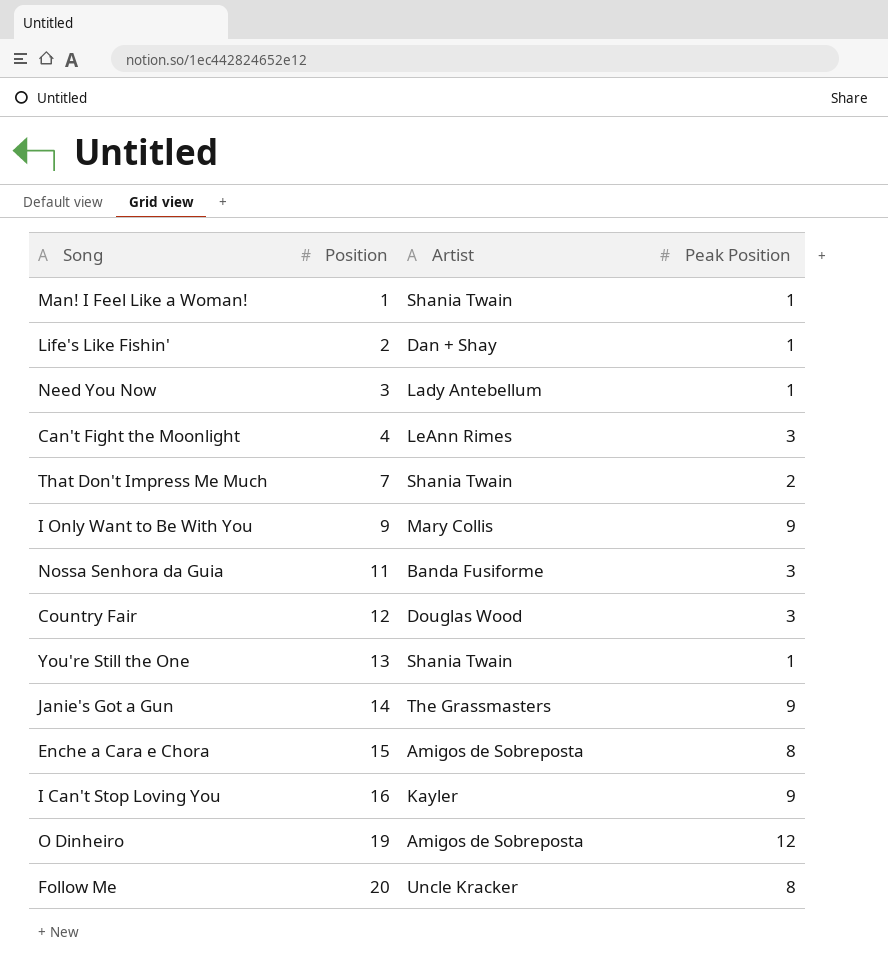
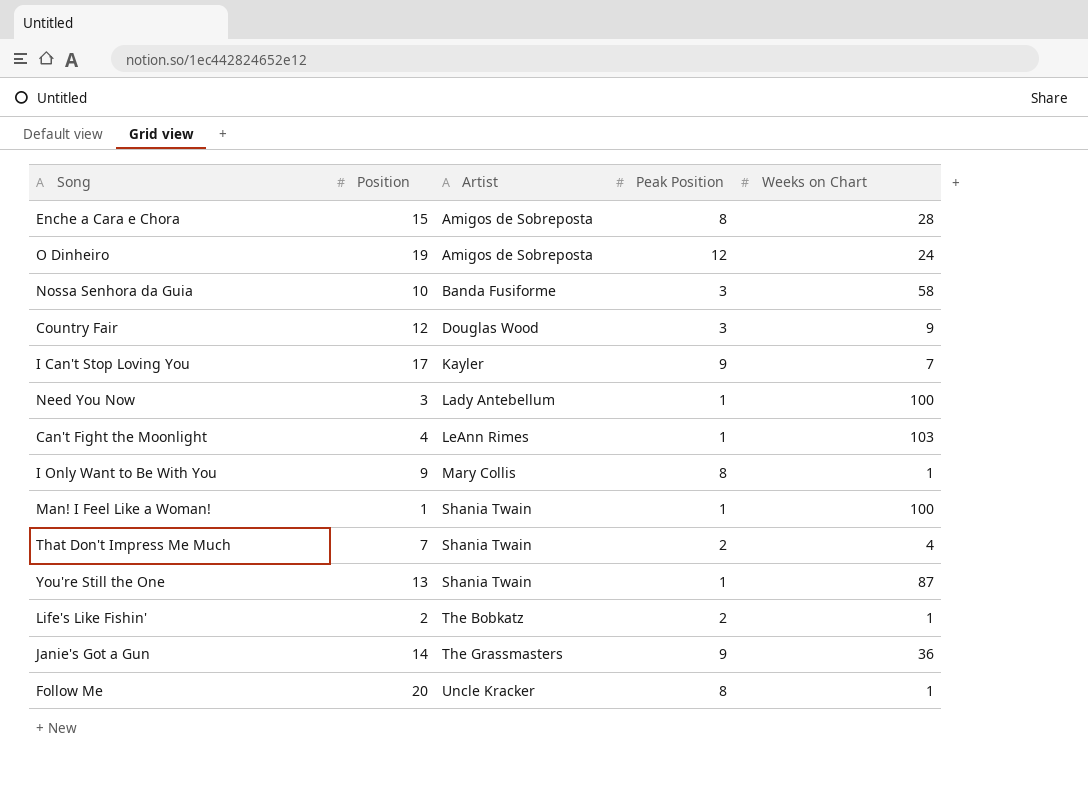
row order: Position ascending -> Artist ascending
column Weeks on Chart | position: none -> 5
Nossa Senhora da Guia | Position: 11 -> 10
I Can't Stop Loving You | Position: 16 -> 17
Can't Fight the Moonlight | Peak Position: 3 -> 1
I Only Want to Be With You | Peak Position: 9 -> 8
Life's Like Fishin' | Artist: Dan + Shay -> The Bobkatz
Life's Like Fishin' | Peak Position: 1 -> 2

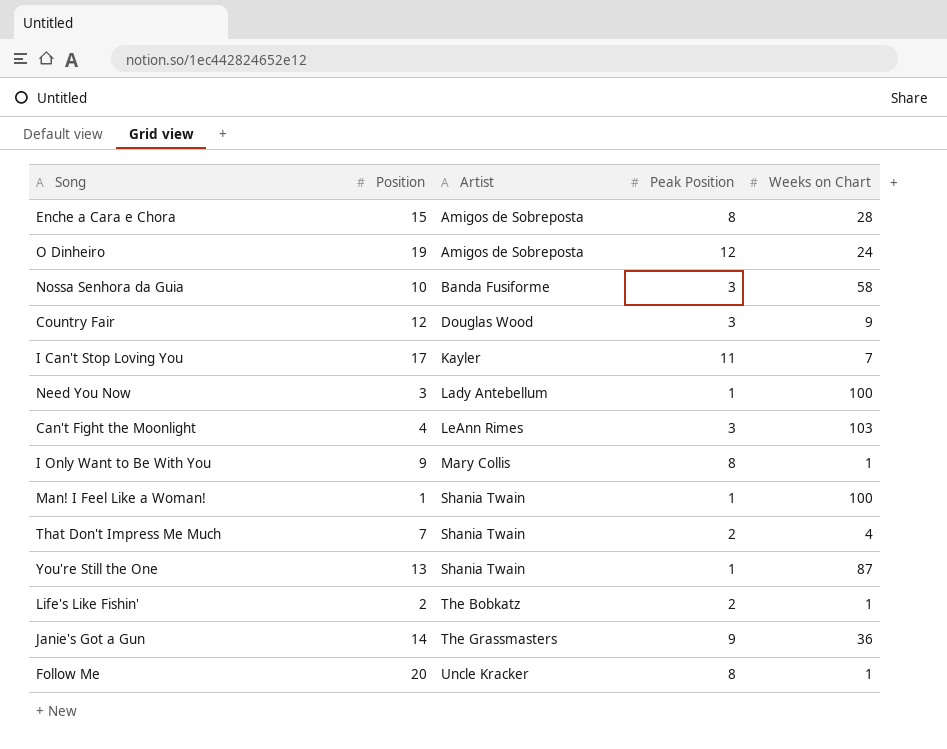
I Can't Stop Loving You | Peak Position: 9 -> 11
Can't Fight the Moonlight | Peak Position: 1 -> 3

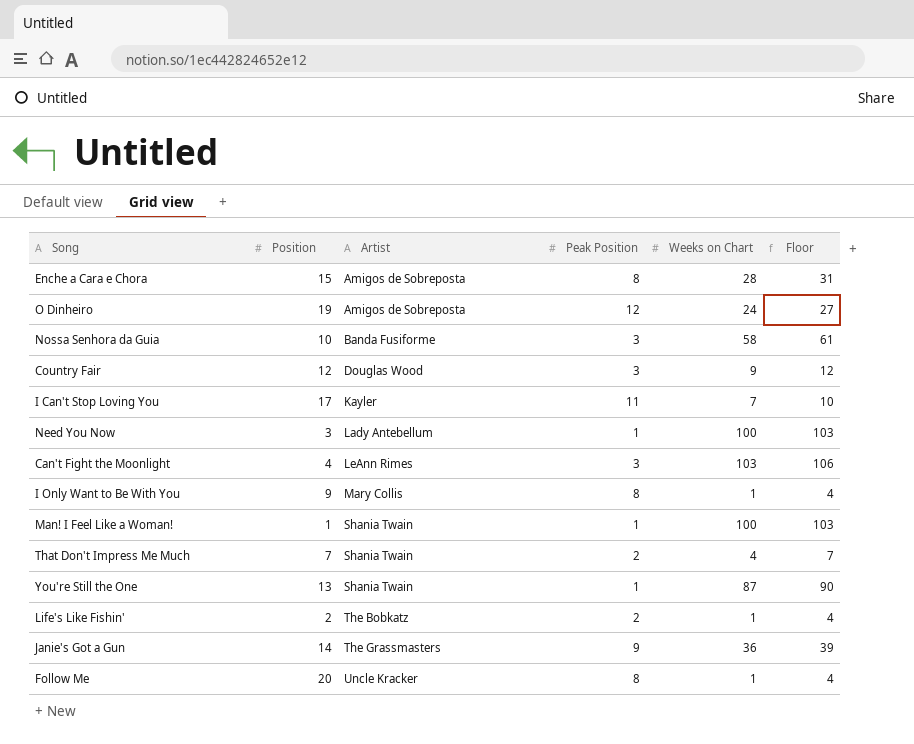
column Floor | formula: none -> [Weeks on Chart] + 3

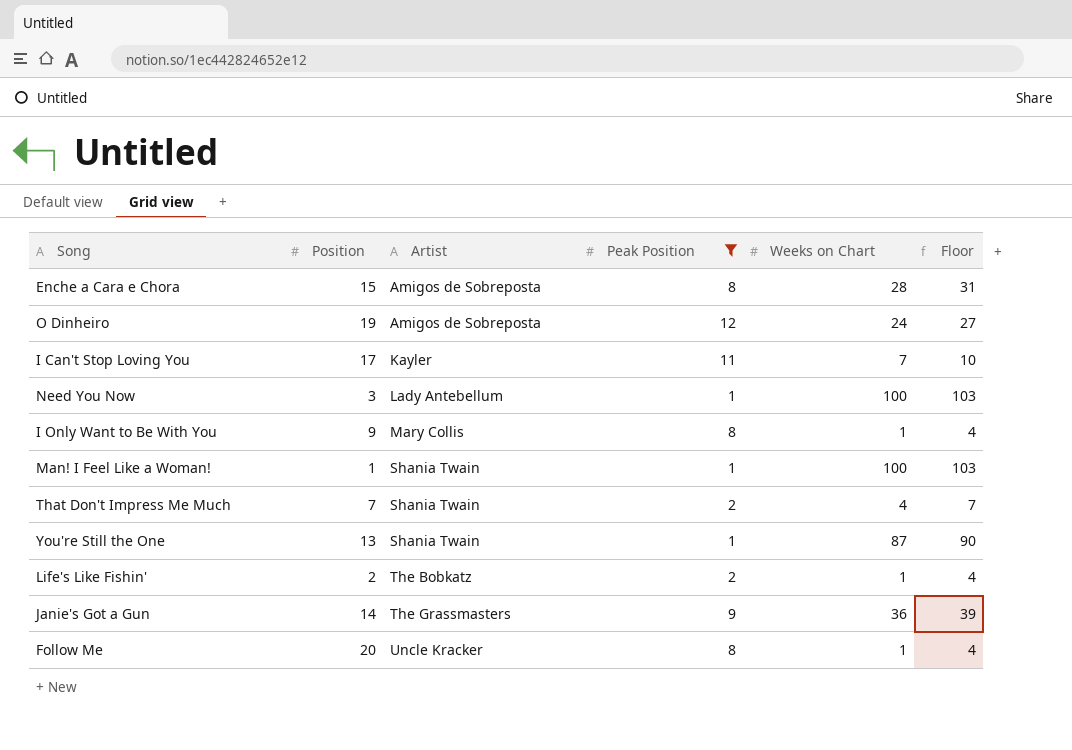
filter: none -> Peak Position != 3

